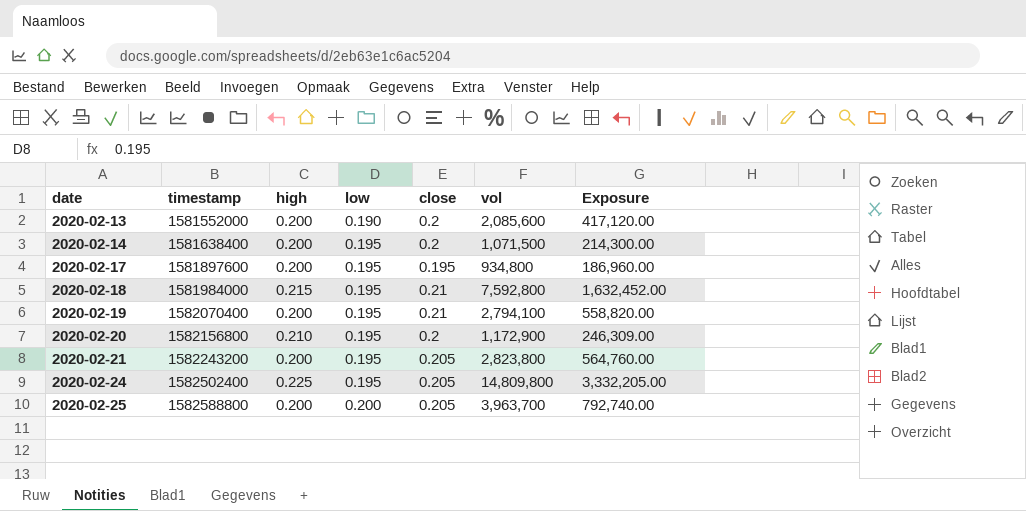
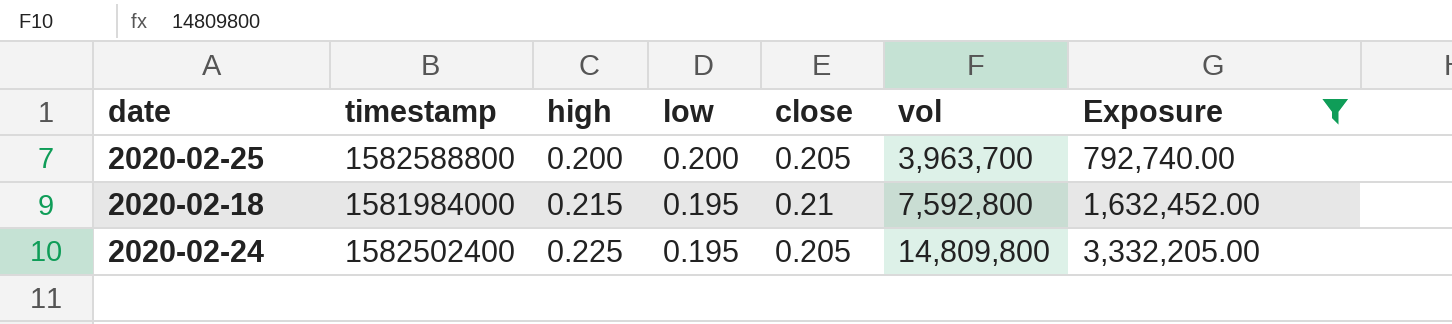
filter: none -> Exposure >= 792,740.00
row order: date ascending -> high ascending

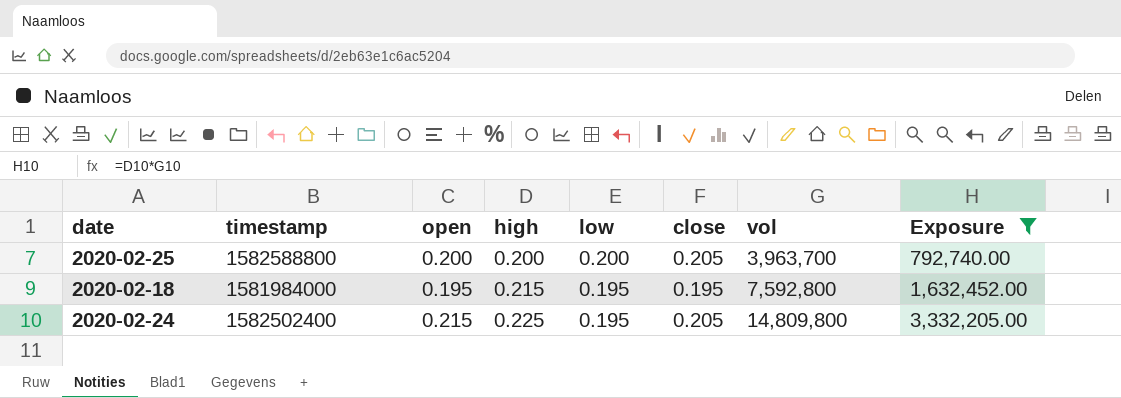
column open | position: none -> 3
2020-02-18 | close: 0.21 -> 0.195

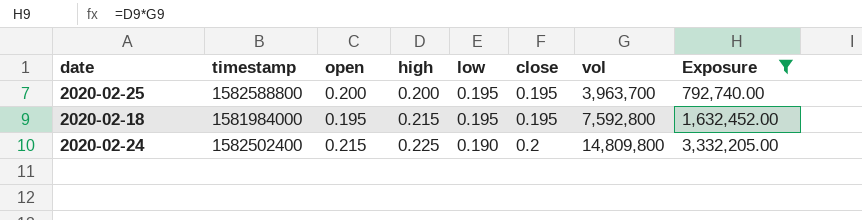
2020-02-25 | low: 0.200 -> 0.195
2020-02-25 | close: 0.205 -> 0.195
2020-02-24 | low: 0.195 -> 0.190
2020-02-24 | close: 0.205 -> 0.2

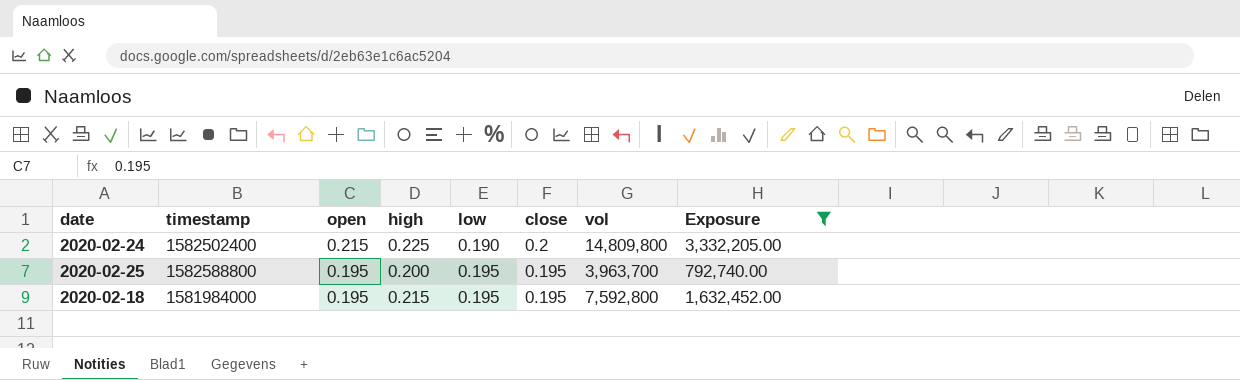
row order: high ascending -> open descending
2020-02-25 | open: 0.200 -> 0.195

